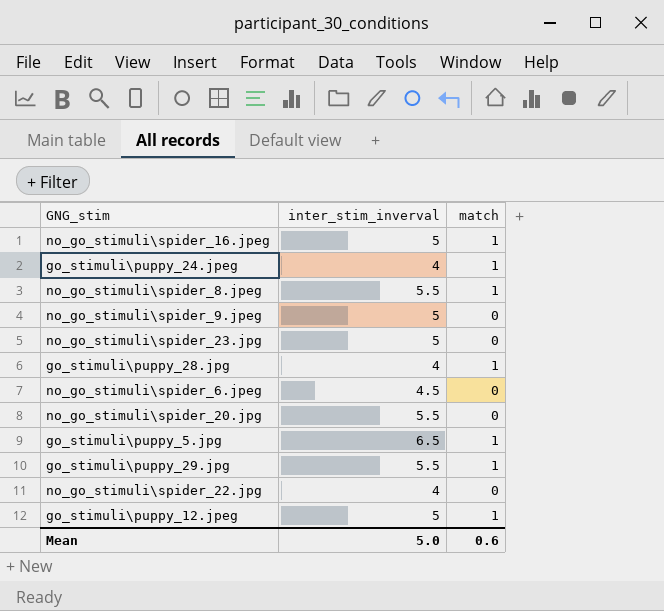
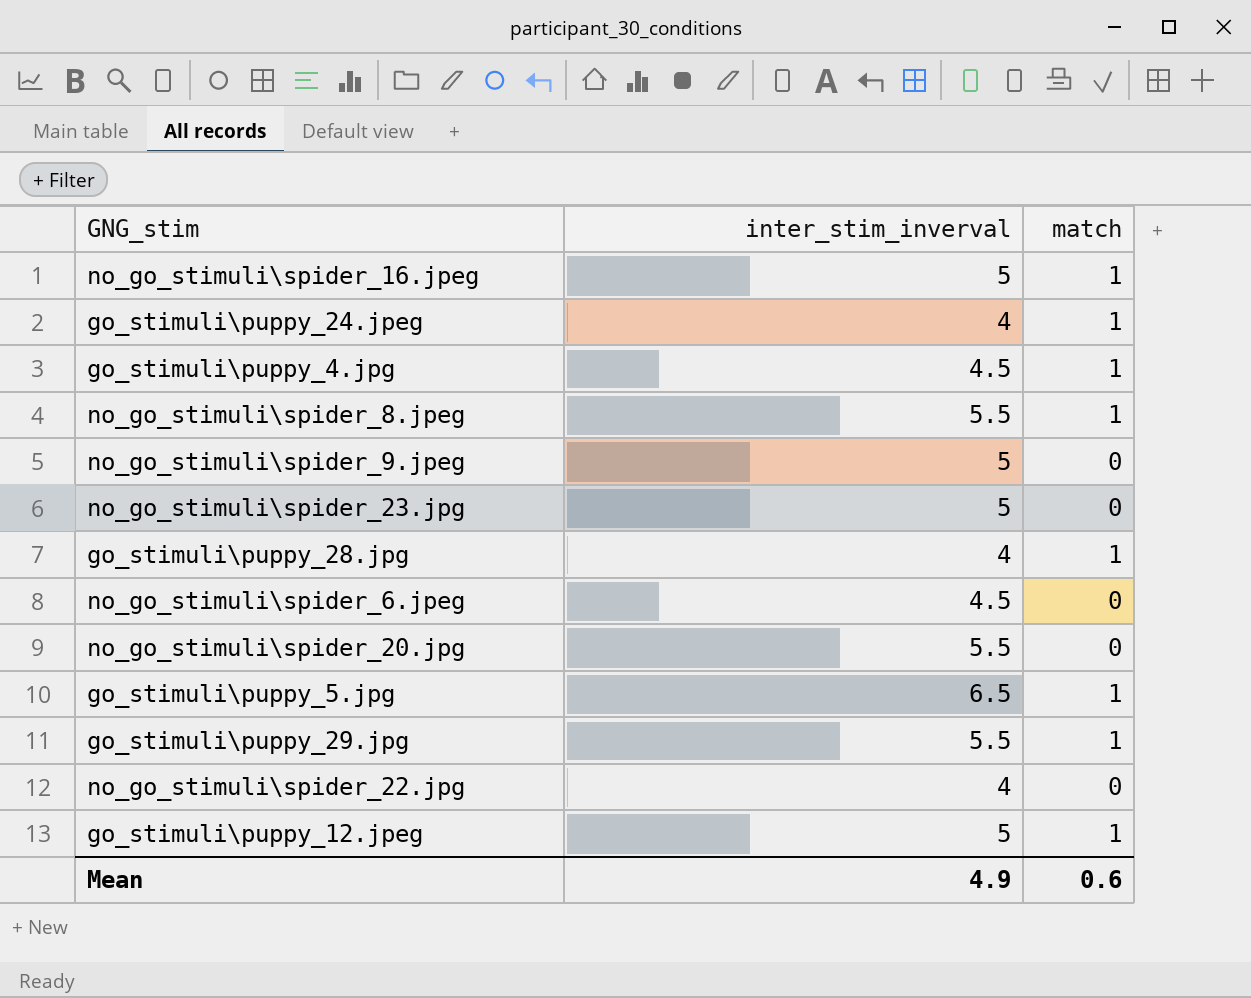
row go_stimuli\puppy_4.jpg: none -> 4.5 | 1
Mean | inter_stim_inverval: 5.0 -> 4.9

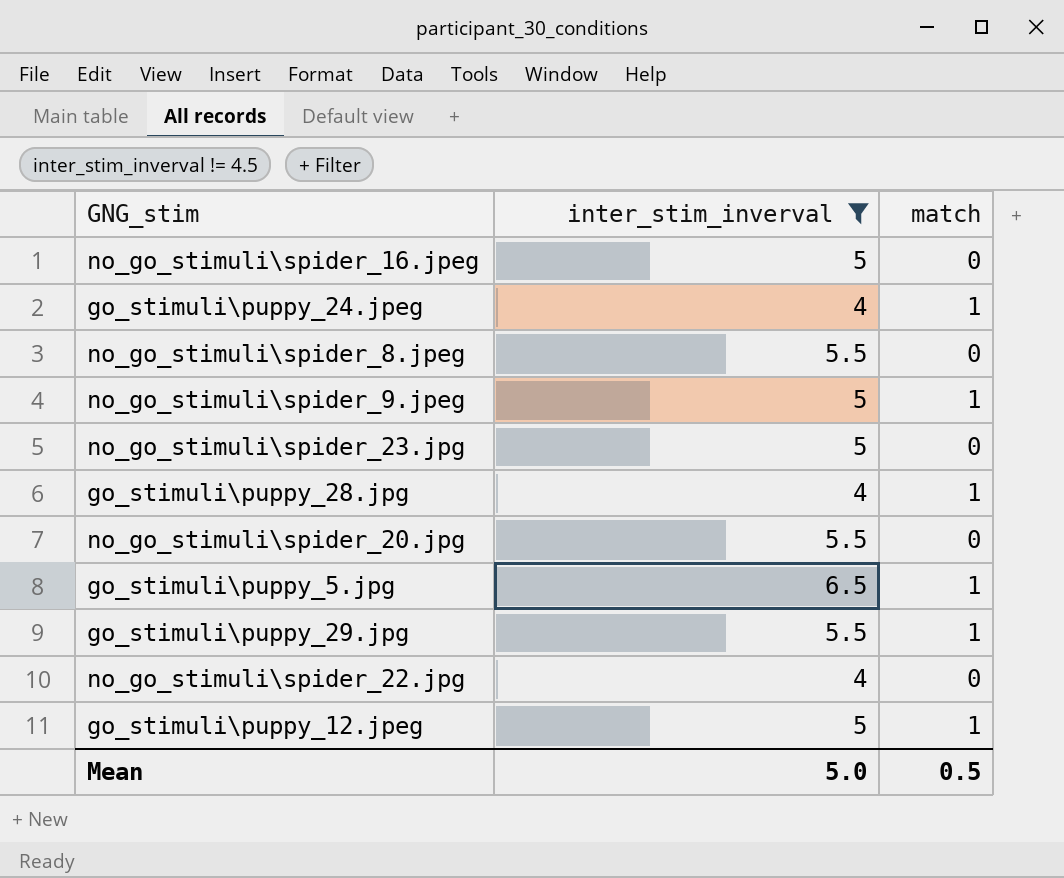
filter: none -> inter_stim_inverval != 4.5
no_go_stimuli\spider_16.jpeg | match: 1 -> 0
no_go_stimuli\spider_8.jpeg | match: 1 -> 0
no_go_stimuli\spider_9.jpeg | match: 0 -> 1
Mean | inter_stim_inverval: 4.9 -> 5.0
Mean | match: 0.6 -> 0.5

